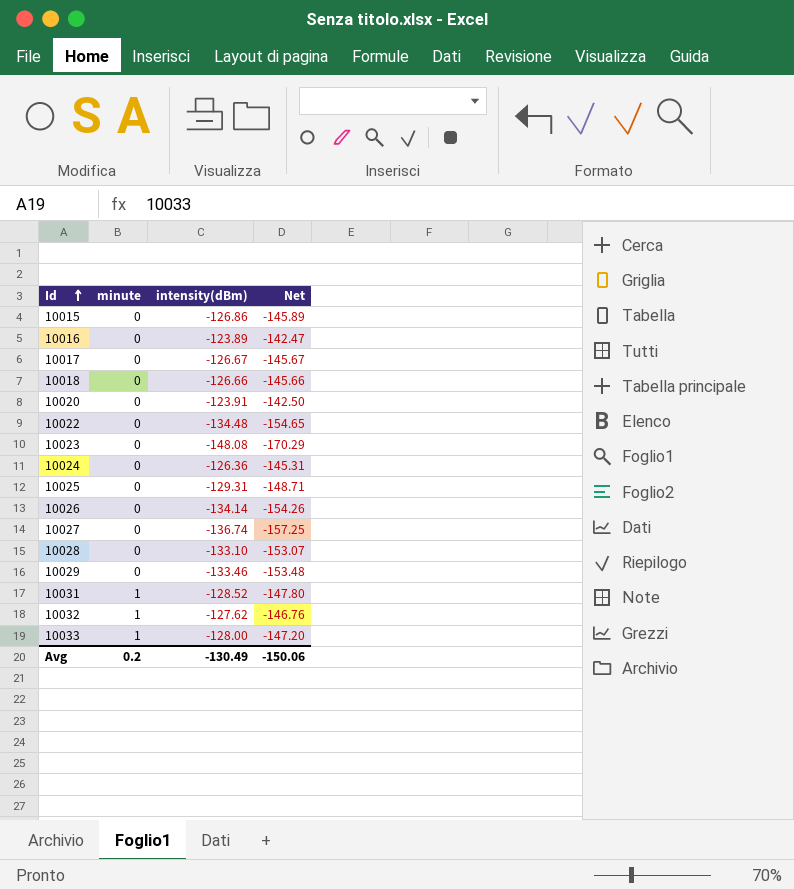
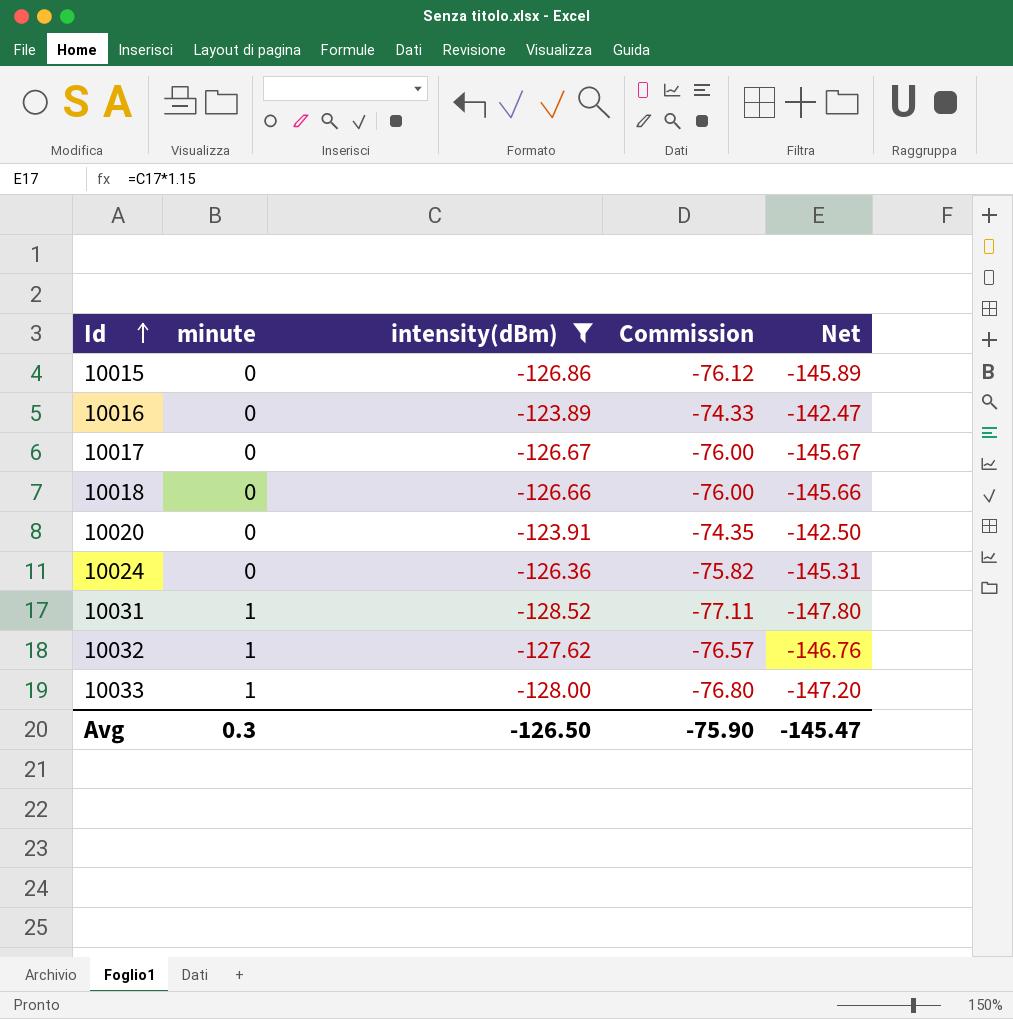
filter: none -> intensity(dBm) >= -128.52
column Commission | formula: none -> [intensity(dBm)] * 0.6
Avg | minute: 0.2 -> 0.3
Avg | intensity(dBm): -130.49 -> -126.50
Avg | Net: -150.06 -> -145.47

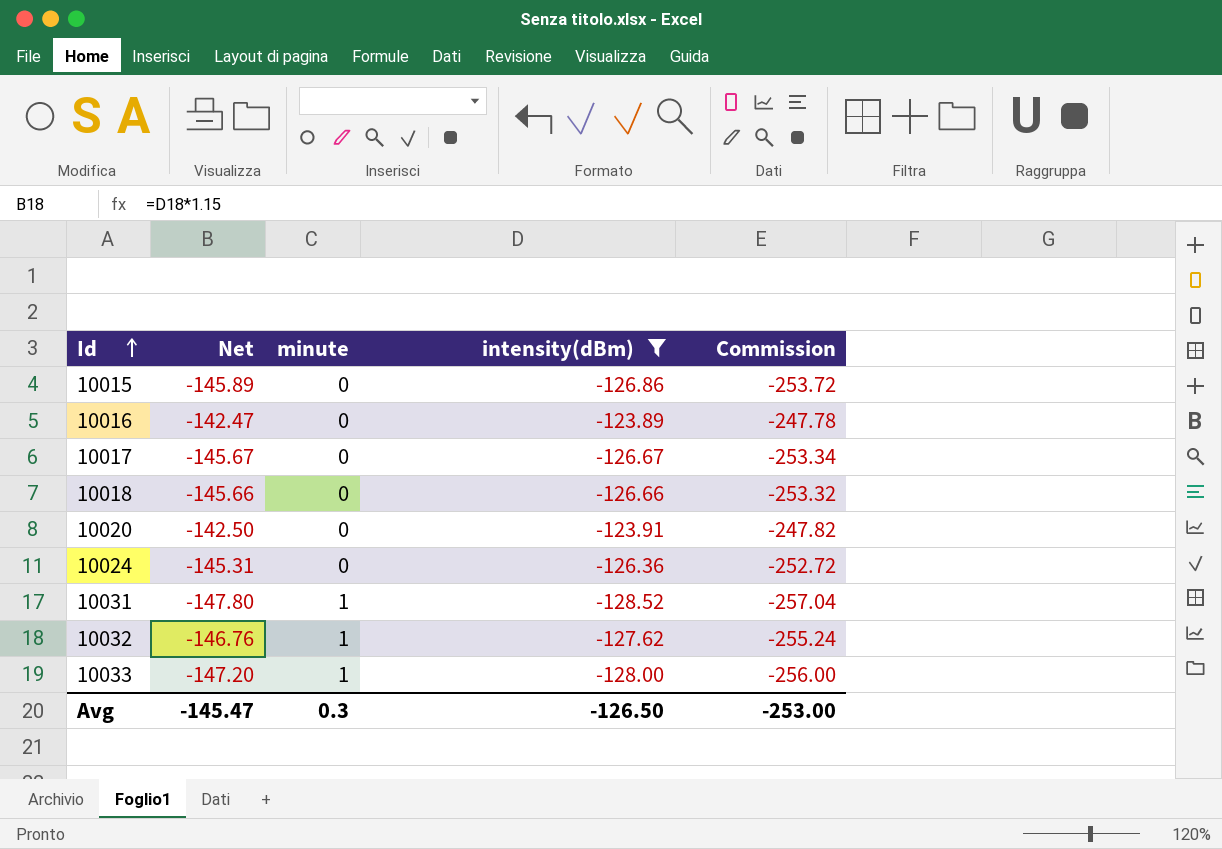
column Net | position: 5 -> 2
column Commission | formula: [intensity(dBm)] * 0.6 -> [intensity(dBm)] * 2
Avg | Commission: -75.90 -> -253.00

